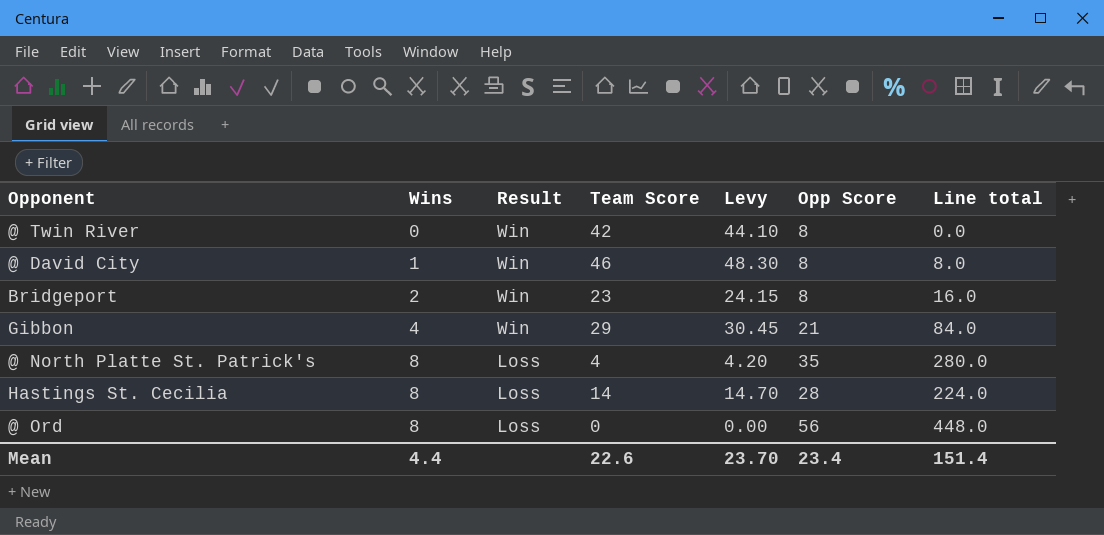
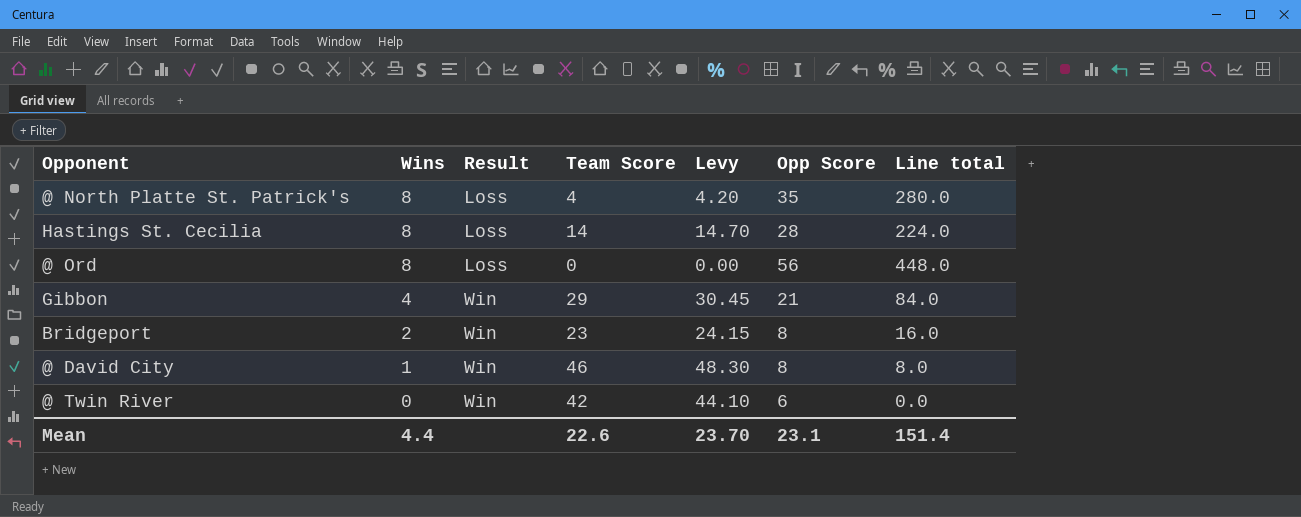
row order: Wins ascending -> Wins descending
@ Twin River | Opp Score: 8 -> 6
Mean | Opp Score: 23.4 -> 23.1

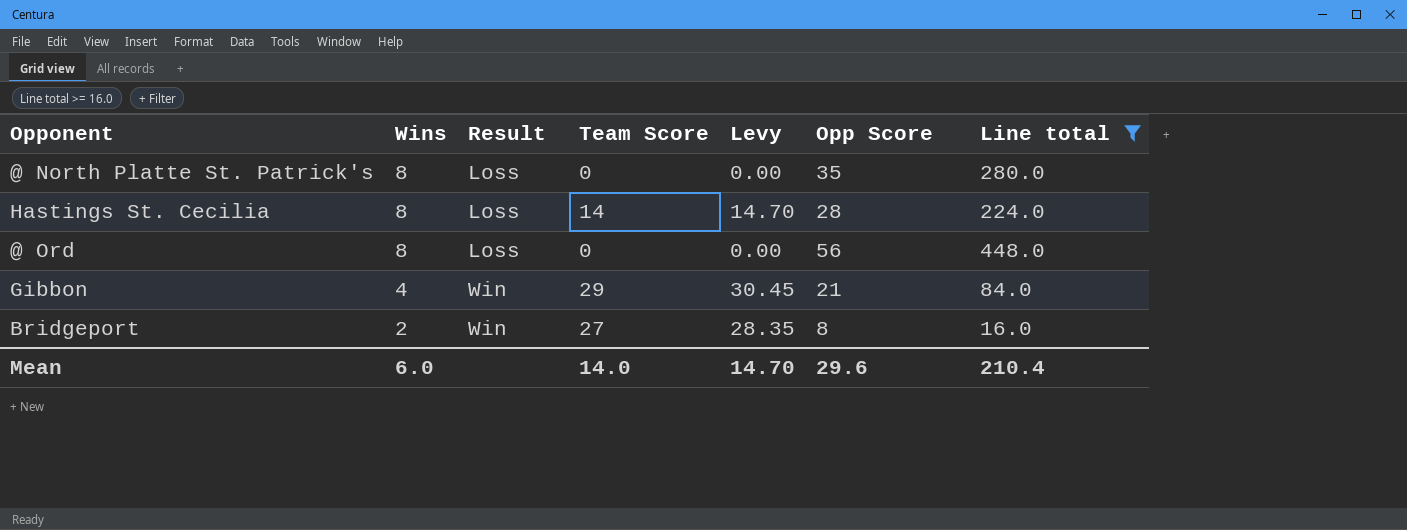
filter: none -> Line total >= 16.0
@ North Platte St. Patrick's | Team Score: 4 -> 0
@ North Platte St. Patrick's | Levy: 4.20 -> 0.00
Bridgeport | Team Score: 23 -> 27
Bridgeport | Levy: 24.15 -> 28.35
Mean | Wins: 4.4 -> 6.0
Mean | Team Score: 22.6 -> 14.0
Mean | Levy: 23.70 -> 14.70
Mean | Opp Score: 23.1 -> 29.6
Mean | Line total: 151.4 -> 210.4

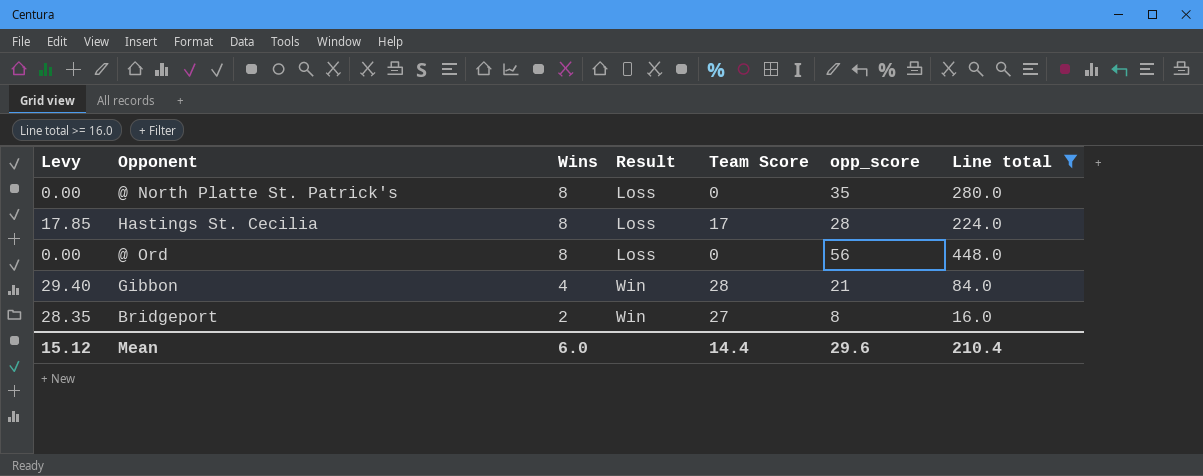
column Levy | position: 5 -> 1
column name: Opp Score -> opp_score
Hastings St. Cecilia | Levy: 14.70 -> 17.85
Hastings St. Cecilia | Team Score: 14 -> 17
Gibbon | Levy: 30.45 -> 29.40
Gibbon | Team Score: 29 -> 28
Mean | Levy: 14.70 -> 15.12
Mean | Team Score: 14.0 -> 14.4

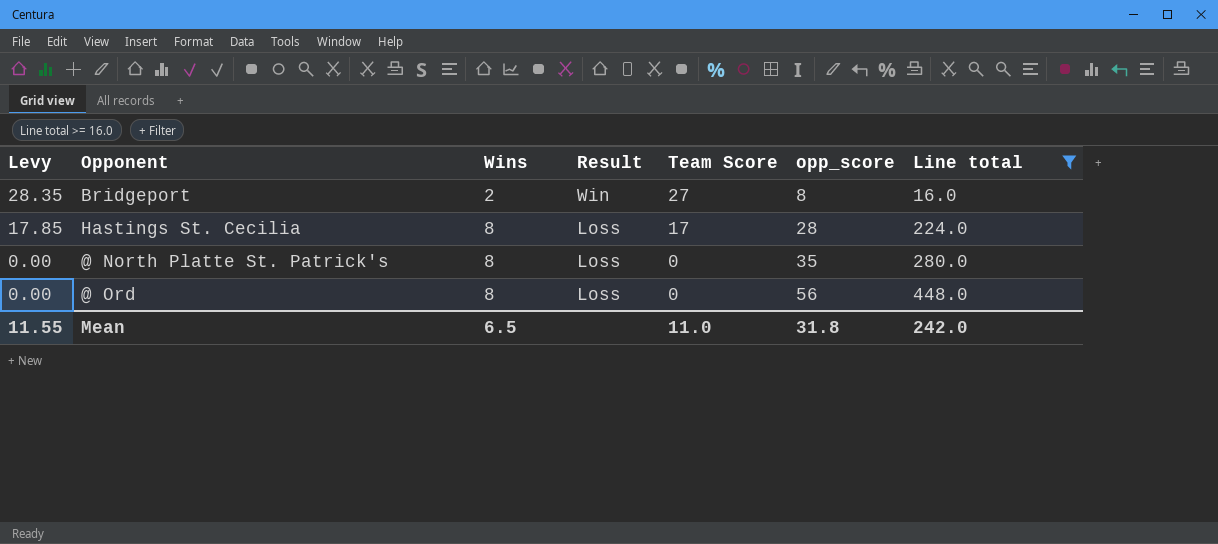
row order: Wins descending -> Levy descending
row Gibbon: 29.40 | 4 | Win | 28 | 21 | 84.0 -> none
Mean | Levy: 15.12 -> 11.55
Mean | Wins: 6.0 -> 6.5
Mean | Team Score: 14.4 -> 11.0
Mean | opp_score: 29.6 -> 31.8
Mean | Line total: 210.4 -> 242.0

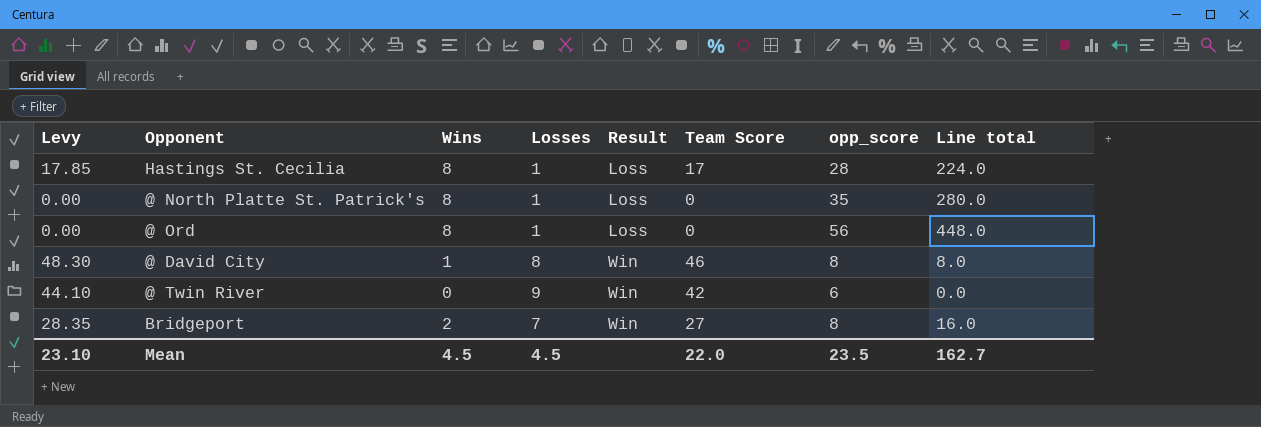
filter: Line total >= 16.0 -> none
row order: Levy descending -> Result ascending
column Losses | position: none -> 4
Mean | Levy: 11.55 -> 23.10
Mean | Wins: 6.5 -> 4.5
Mean | Team Score: 11.0 -> 22.0
Mean | opp_score: 31.8 -> 23.5
Mean | Line total: 242.0 -> 162.7

